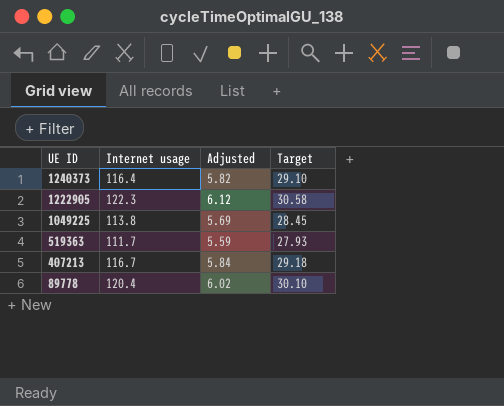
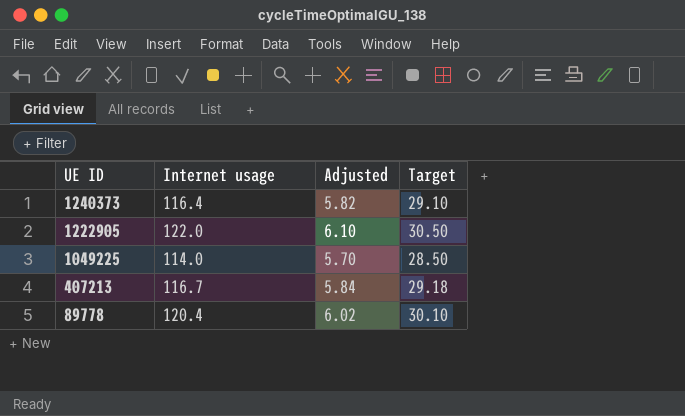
row 519363: 111.7 | 5.59 | 27.93 -> none
1222905 | Internet usage: 122.3 -> 122.0
1222905 | Adjusted: 6.12 -> 6.10
1222905 | Target: 30.58 -> 30.50
1049225 | Internet usage: 113.8 -> 114.0
1049225 | Adjusted: 5.69 -> 5.70
1049225 | Target: 28.45 -> 28.50

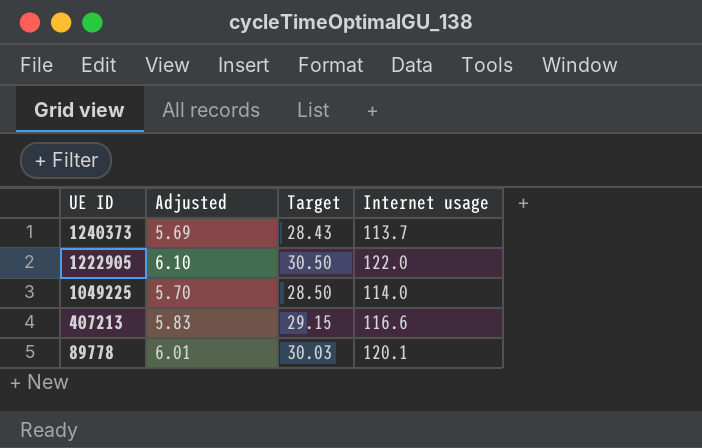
column Internet usage | position: 2 -> 4
1240373 | Adjusted: 5.82 -> 5.69
1240373 | Target: 29.10 -> 28.43
1240373 | Internet usage: 116.4 -> 113.7
407213 | Adjusted: 5.84 -> 5.83
407213 | Target: 29.18 -> 29.15
407213 | Internet usage: 116.7 -> 116.6
89778 | Adjusted: 6.02 -> 6.01
89778 | Target: 30.10 -> 30.03
89778 | Internet usage: 120.4 -> 120.1

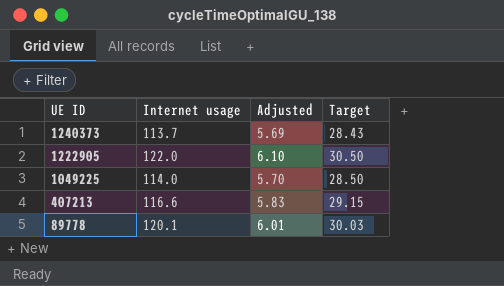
column Internet usage | position: 4 -> 2

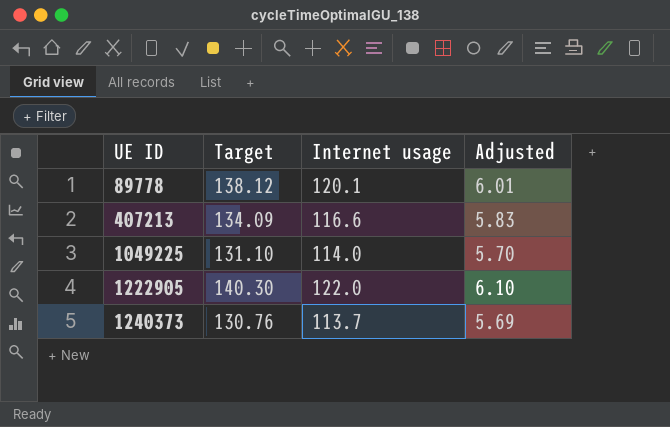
row order: UE ID descending -> UE ID ascending
column Target | formula: [Internet usage] * 0.25 -> [Internet usage] * 1.15
column Target | position: 4 -> 2

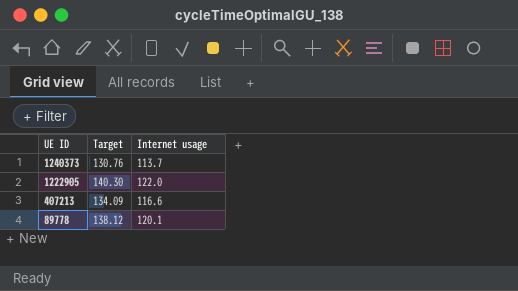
row order: UE ID ascending -> UE ID descending
column Adjusted | formula: [Internet usage] * 0.05 -> none
row 1049225: 131.10 | 114.0 | 5.70 -> none

